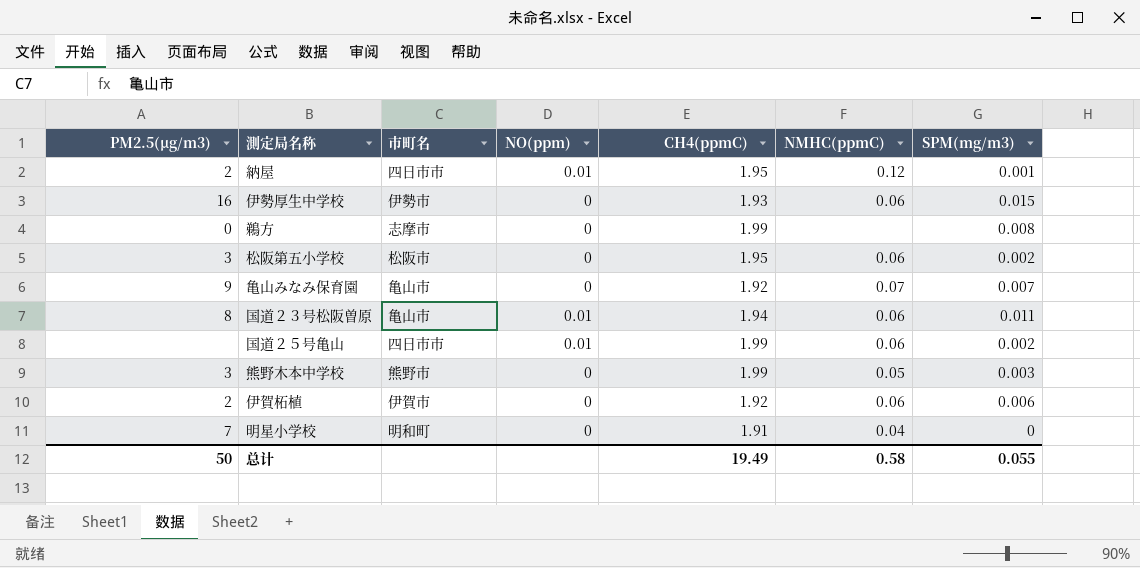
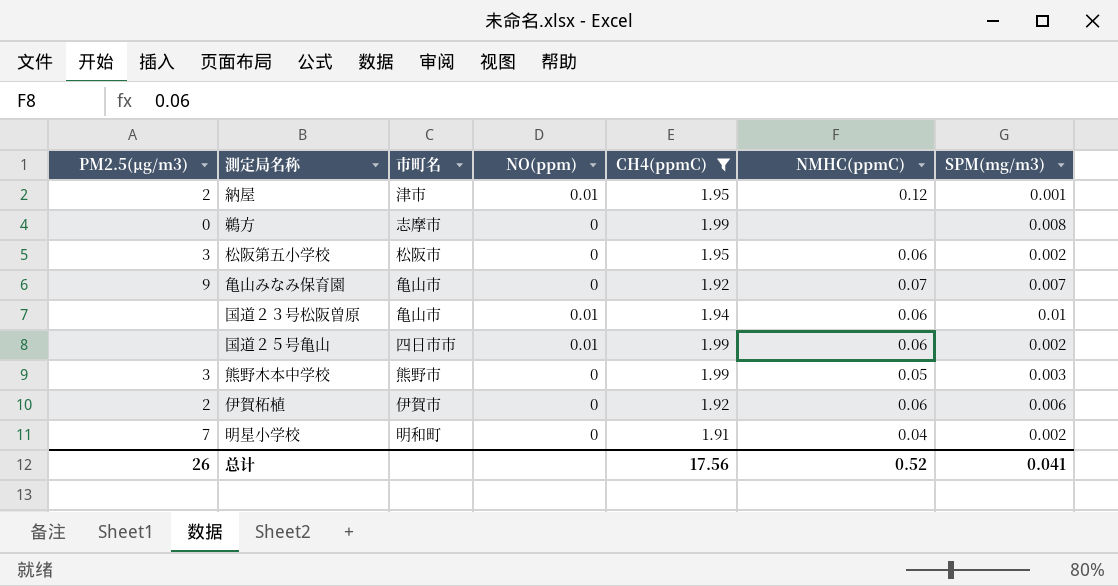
filter: none -> CH4(ppmC) != 1.93
納屋 | 市町名: 四日市市 -> 津市
国道２３号松阪曽原 | PM2.5(μg/m3): 8 -> none
国道２３号松阪曽原 | SPM(mg/m3): 0.011 -> 0.01
明星小学校 | SPM(mg/m3): 0 -> 0.002
总计 | PM2.5(μg/m3): 50 -> 26
总计 | CH4(ppmC): 19.49 -> 17.56
总计 | NMHC(ppmC): 0.58 -> 0.52
总计 | SPM(mg/m3): 0.055 -> 0.041

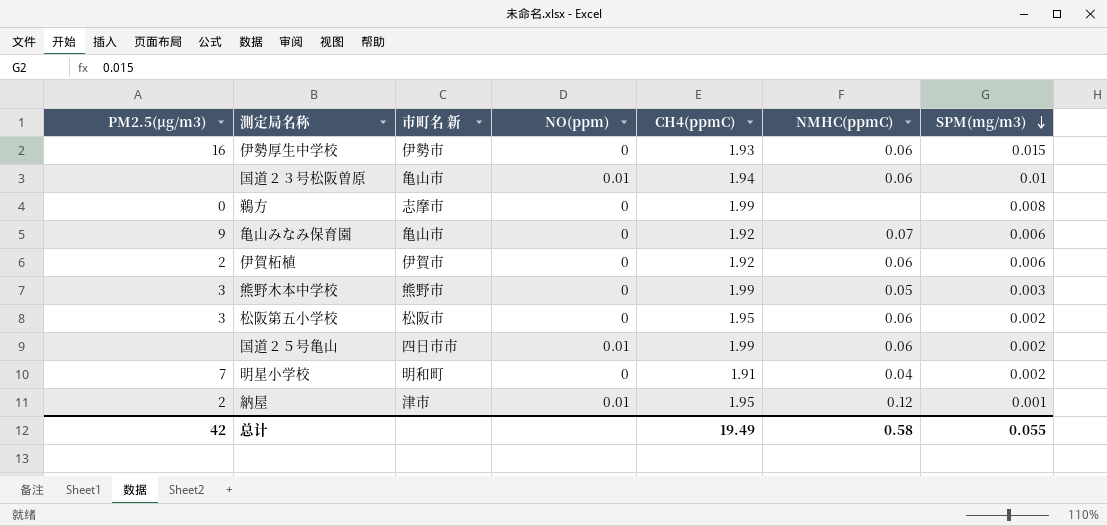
filter: CH4(ppmC) != 1.93 -> none
row order: none -> SPM(mg/m3) descending
column name: 市町名 -> 市町名 新
亀山みなみ保育園 | SPM(mg/m3): 0.007 -> 0.006
总计 | PM2.5(μg/m3): 26 -> 42
总计 | CH4(ppmC): 17.56 -> 19.49
总计 | NMHC(ppmC): 0.52 -> 0.58
总计 | SPM(mg/m3): 0.041 -> 0.055

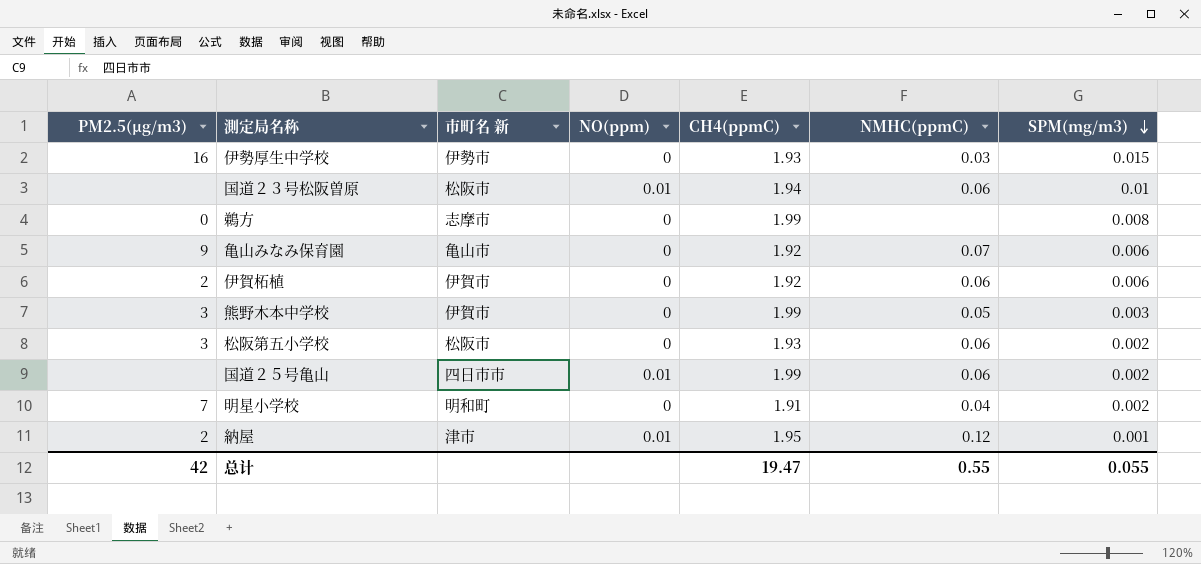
伊勢厚生中学校 | NMHC(ppmC): 0.06 -> 0.03
国道２３号松阪曽原 | 市町名 新: 亀山市 -> 松阪市
熊野木本中学校 | 市町名 新: 熊野市 -> 伊賀市
松阪第五小学校 | CH4(ppmC): 1.95 -> 1.93
总计 | CH4(ppmC): 19.49 -> 19.47
总计 | NMHC(ppmC): 0.58 -> 0.55

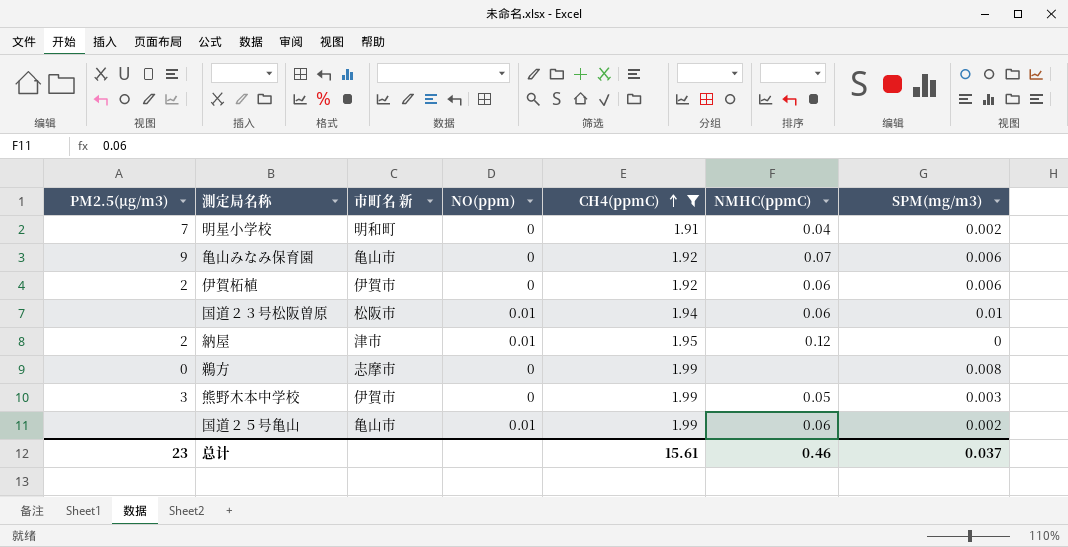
filter: none -> CH4(ppmC) != 1.93
row order: SPM(mg/m3) descending -> CH4(ppmC) ascending
納屋 | SPM(mg/m3): 0.001 -> 0
国道２５号亀山 | 市町名 新: 四日市市 -> 亀山市
总计 | PM2.5(μg/m3): 42 -> 23
总计 | CH4(ppmC): 19.47 -> 15.61
总计 | NMHC(ppmC): 0.55 -> 0.46
总计 | SPM(mg/m3): 0.055 -> 0.037

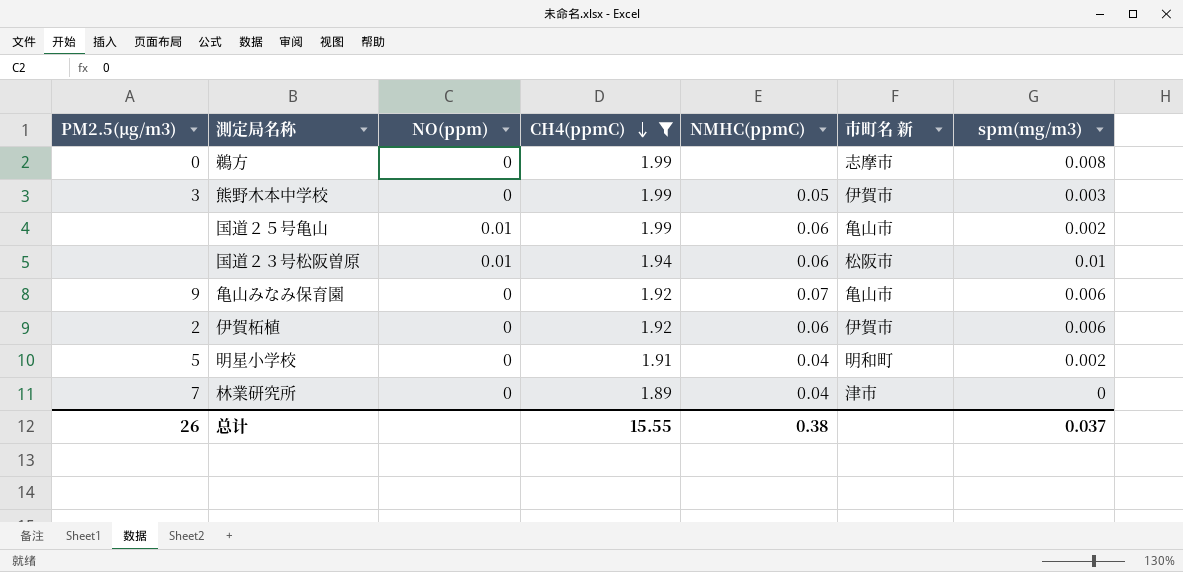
row order: CH4(ppmC) ascending -> CH4(ppmC) descending
column 市町名 新 | position: 3 -> 6
column name: SPM(mg/m3) -> spm(mg/m3)
row 納屋: 2 | 津市 | 0.01 | 1.95 | 0.12 | 0 -> none
明星小学校 | PM2.5(μg/m3): 7 -> 5
row 林業研究所: none -> 7 | 0 | 1.89 | 0.04 | 津市 | 0
总计 | PM2.5(μg/m3): 23 -> 26
总计 | CH4(ppmC): 15.61 -> 15.55
总计 | NMHC(ppmC): 0.46 -> 0.38

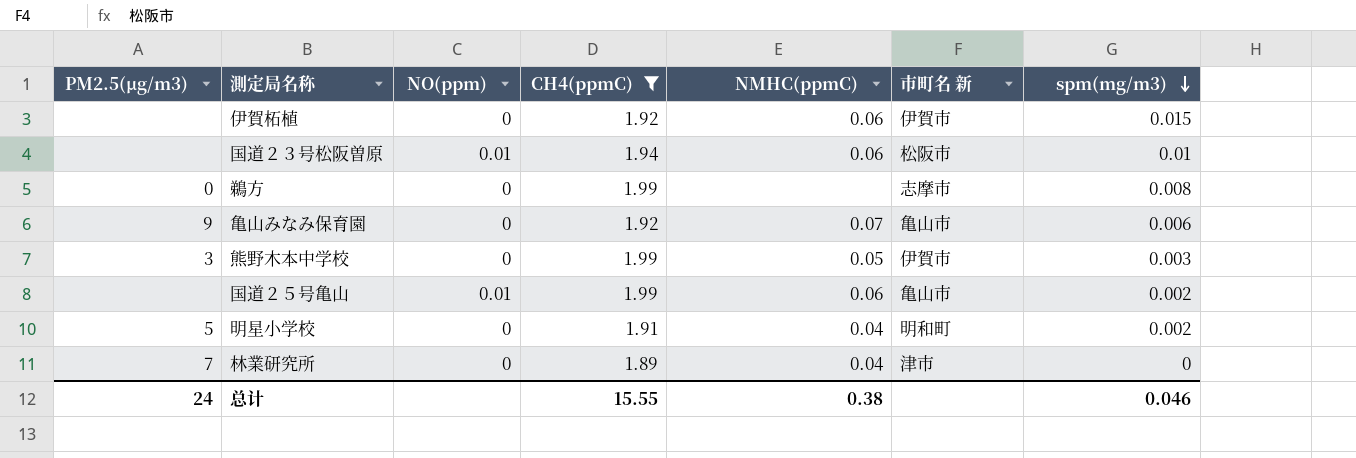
row order: CH4(ppmC) descending -> spm(mg/m3) descending
伊賀柘植 | PM2.5(μg/m3): 2 -> none
伊賀柘植 | spm(mg/m3): 0.006 -> 0.015
总计 | PM2.5(μg/m3): 26 -> 24
总计 | spm(mg/m3): 0.037 -> 0.046

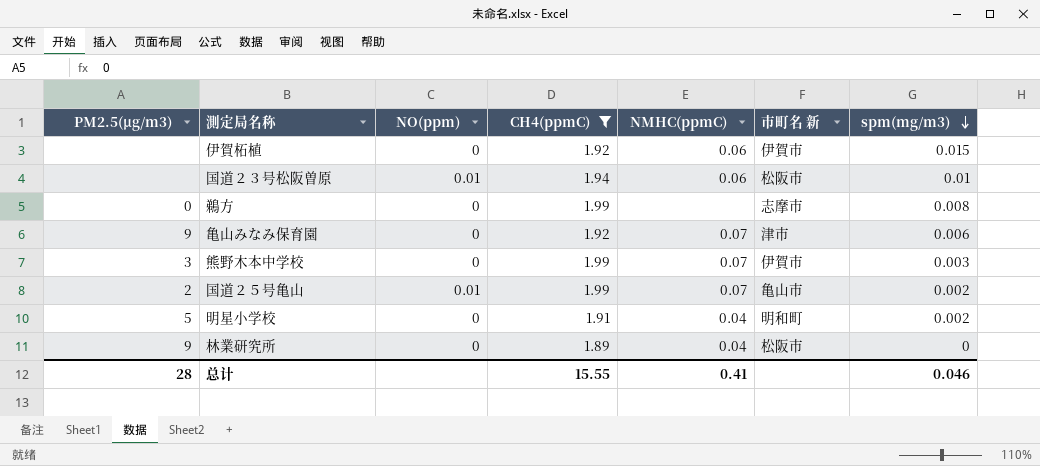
亀山みなみ保育園 | 市町名 新: 亀山市 -> 津市
熊野木本中学校 | NMHC(ppmC): 0.05 -> 0.07
国道２５号亀山 | PM2.5(μg/m3): none -> 2
国道２５号亀山 | NMHC(ppmC): 0.06 -> 0.07
林業研究所 | PM2.5(μg/m3): 7 -> 9
林業研究所 | 市町名 新: 津市 -> 松阪市
总计 | PM2.5(μg/m3): 24 -> 28
总计 | NMHC(ppmC): 0.38 -> 0.41

